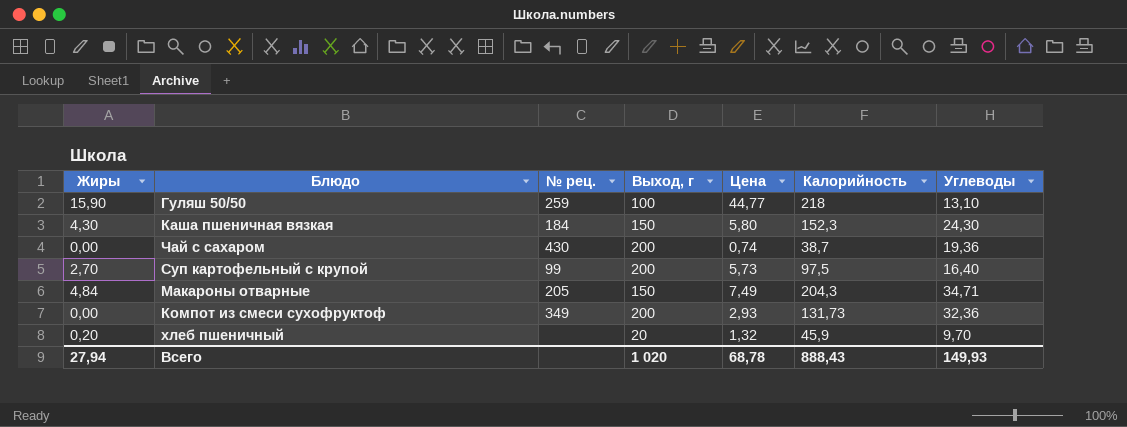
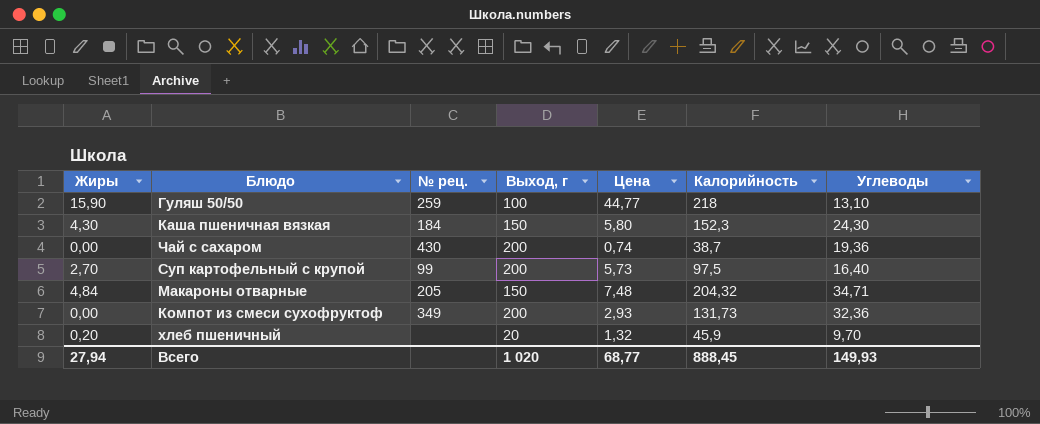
Макароны отварные | Цена: 7,49 -> 7,48
Макароны отварные | Калорийность: 204,3 -> 204,32
Всего | Цена: 68,78 -> 68,77
Всего | Калорийность: 888,43 -> 888,45

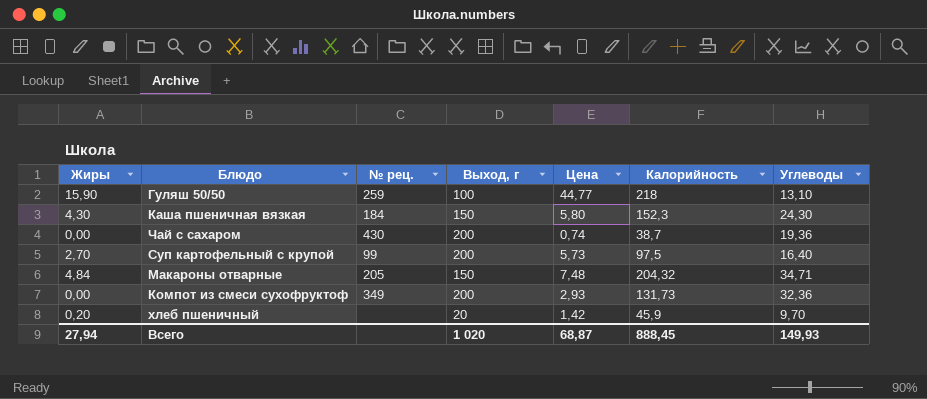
хлеб пшеничный | Цена: 1,32 -> 1,42
Всего | Цена: 68,77 -> 68,87

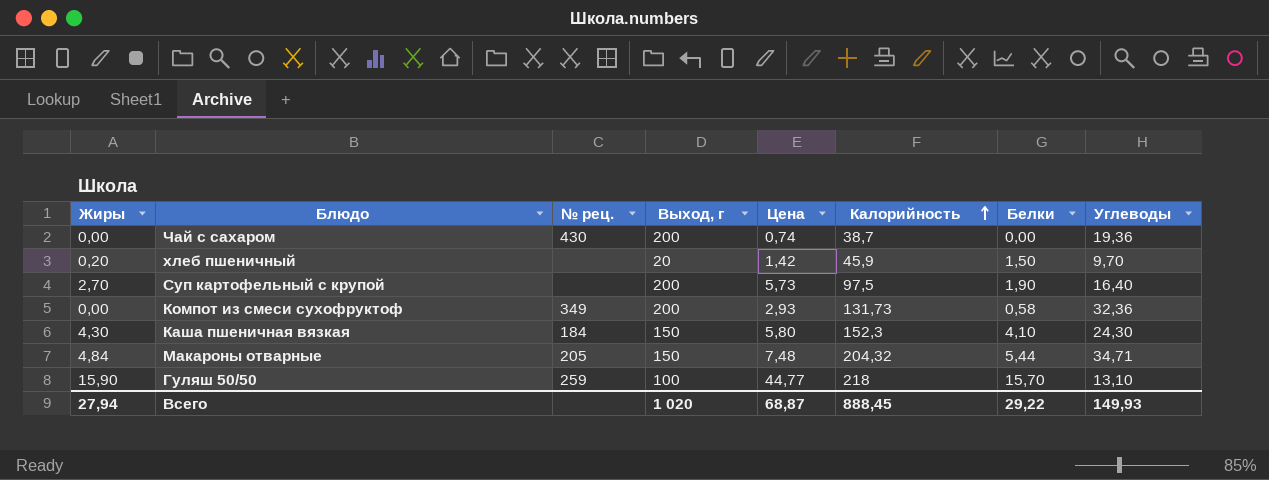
row order: none -> Калорийность ascending
column Белки | position: none -> 7
Суп картофельный с крупой | № рец.: 99 -> none

